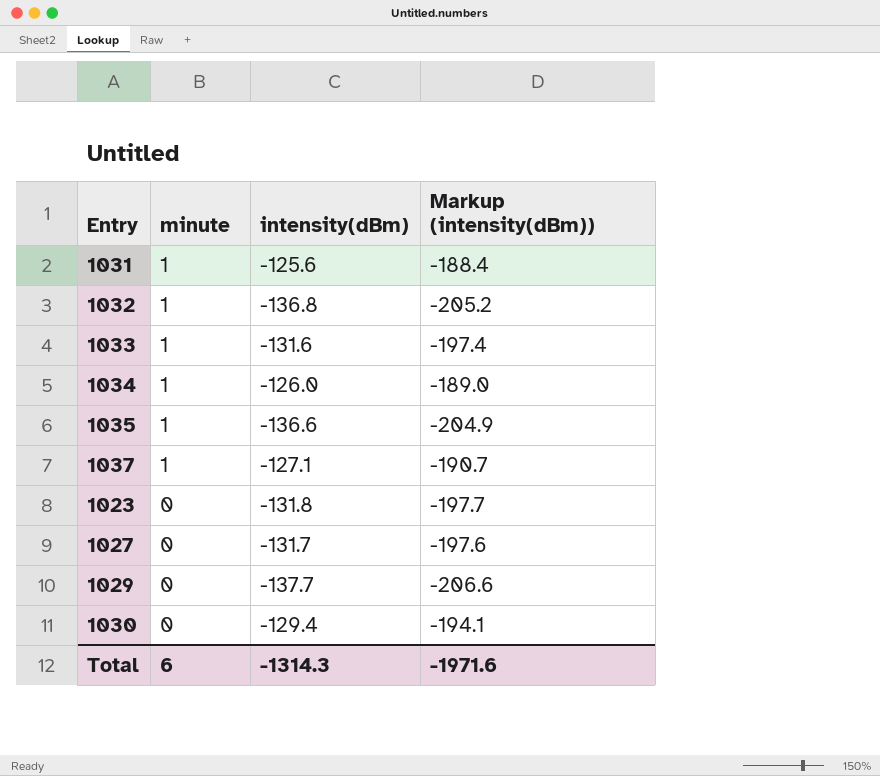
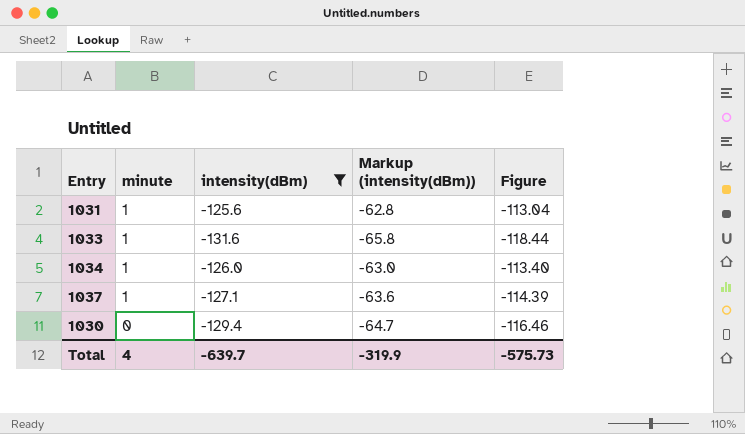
filter: none -> intensity(dBm) >= -131.6
column Markup (intensity(dBm)) | formula: [intensity(dBm)] * 1.5 -> [intensity(dBm)] * 0.5
column Figure | formula: none -> [intensity(dBm)] * 0.9
Total | minute: 6 -> 4
Total | intensity(dBm): -1314.3 -> -639.7
Total | Markup (intensity(dBm)): -1971.6 -> -319.9

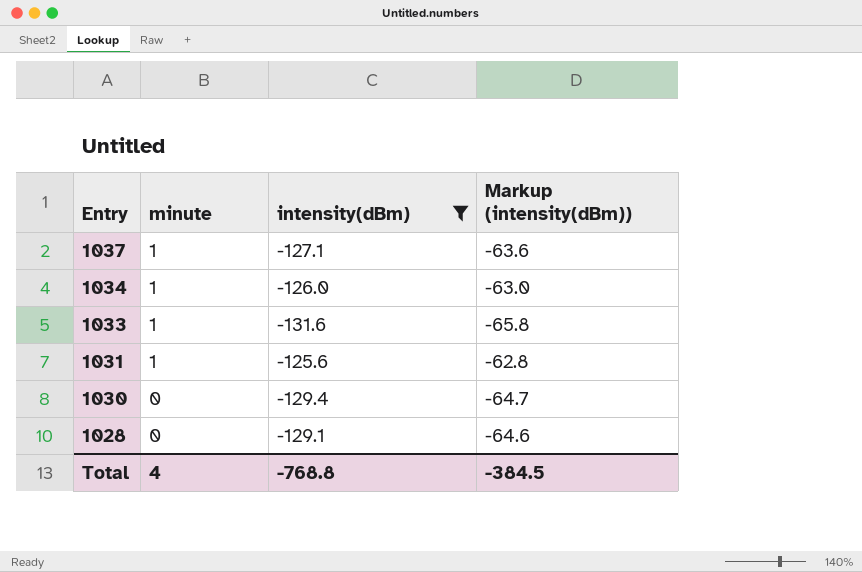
row order: minute descending -> Entry descending
column Figure | formula: [intensity(dBm)] * 0.9 -> none
row 1028: none -> 0 | -129.1 | -64.6
Total | intensity(dBm): -639.7 -> -768.8
Total | Markup (intensity(dBm)): -319.9 -> -384.5

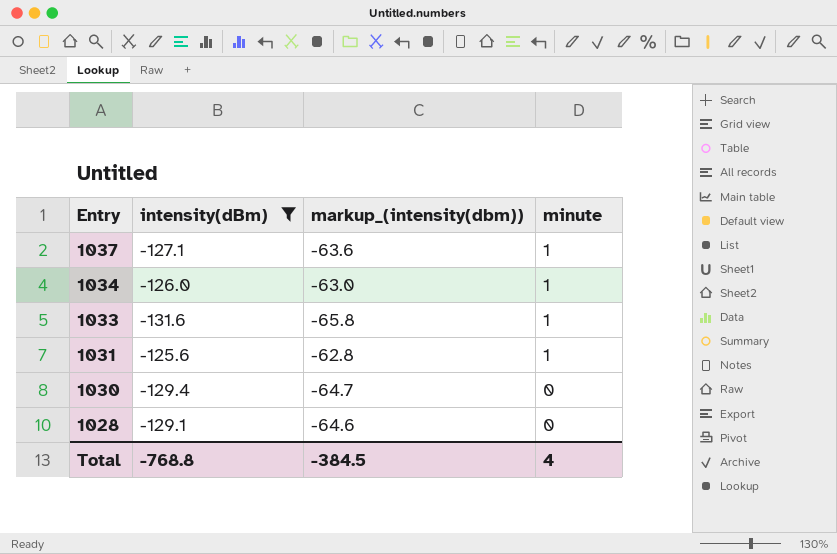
column name: Markup (intensity(dBm)) -> markup_(intensity(dbm))
column minute | position: 2 -> 4

